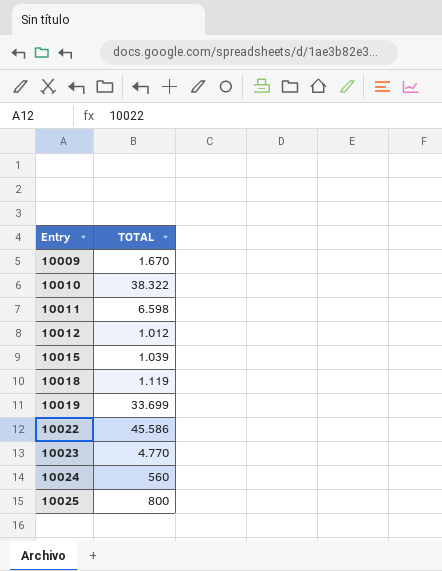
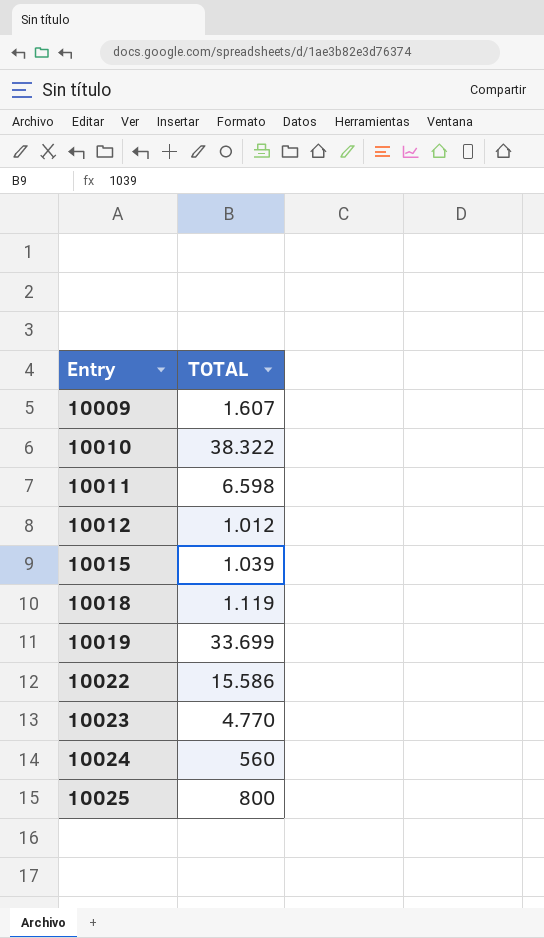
10009 | TOTAL: 1.670 -> 1.607
10022 | TOTAL: 45.586 -> 15.586

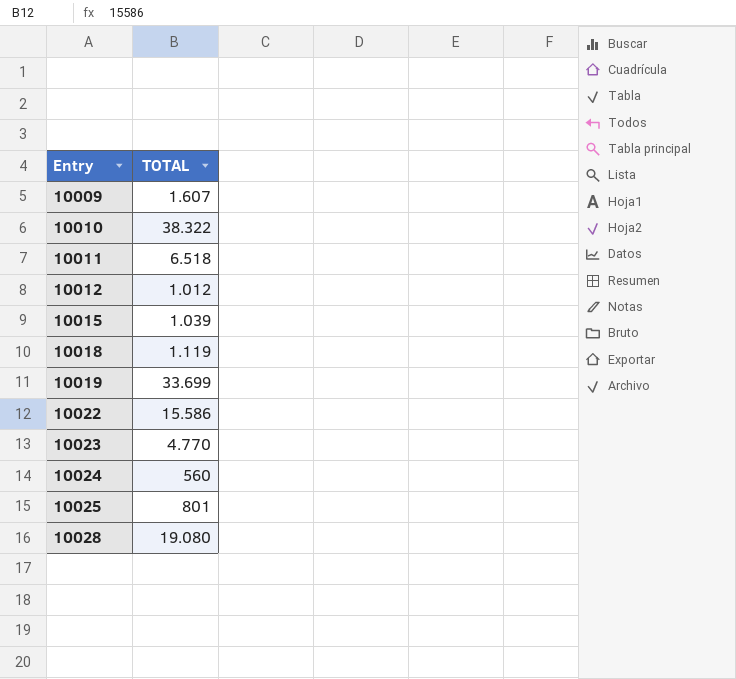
10011 | TOTAL: 6.598 -> 6.518
10025 | TOTAL: 800 -> 801
row 10028: none -> 19.080

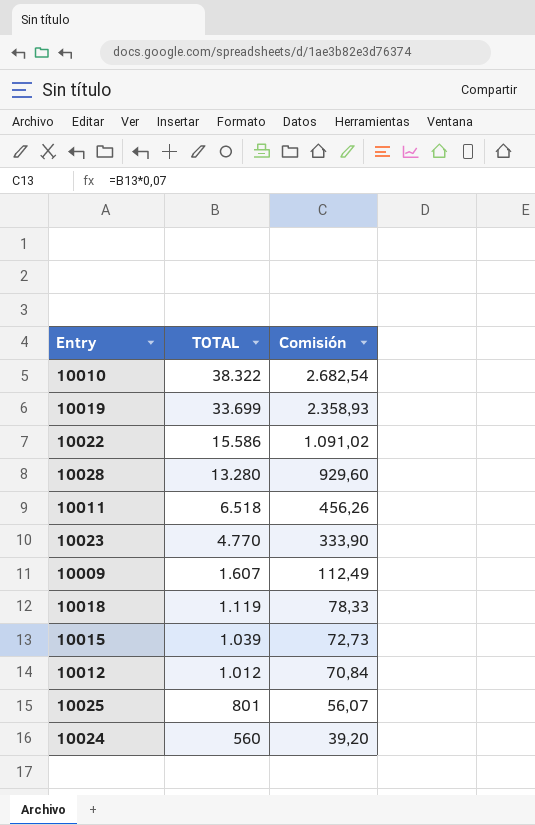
row order: Entry ascending -> TOTAL descending
column Comisión | formula: none -> [TOTAL] * 0,07
10028 | TOTAL: 19.080 -> 13.280

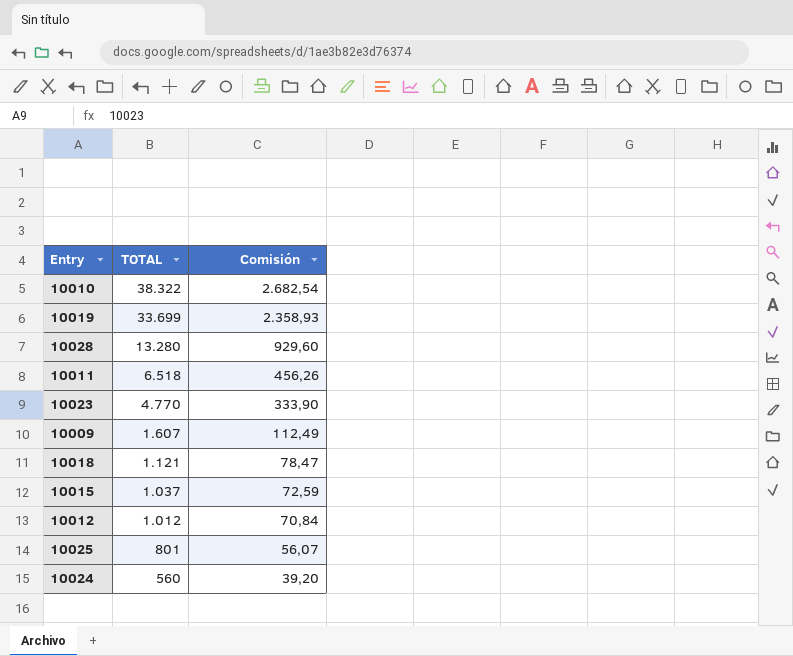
row 10022: 15.586 | 1.091,02 -> none
10018 | TOTAL: 1.119 -> 1.121
10018 | Comisión: 78,33 -> 78,47
10015 | TOTAL: 1.039 -> 1.037
10015 | Comisión: 72,73 -> 72,59

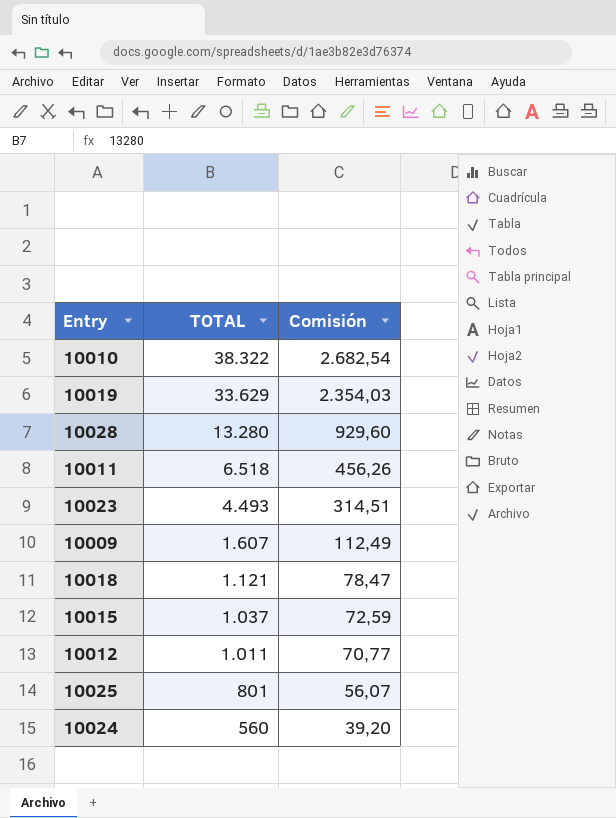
10019 | TOTAL: 33.699 -> 33.629
10019 | Comisión: 2.358,93 -> 2.354,03
10023 | TOTAL: 4.770 -> 4.493
10023 | Comisión: 333,90 -> 314,51
10012 | TOTAL: 1.012 -> 1.011
10012 | Comisión: 70,84 -> 70,77

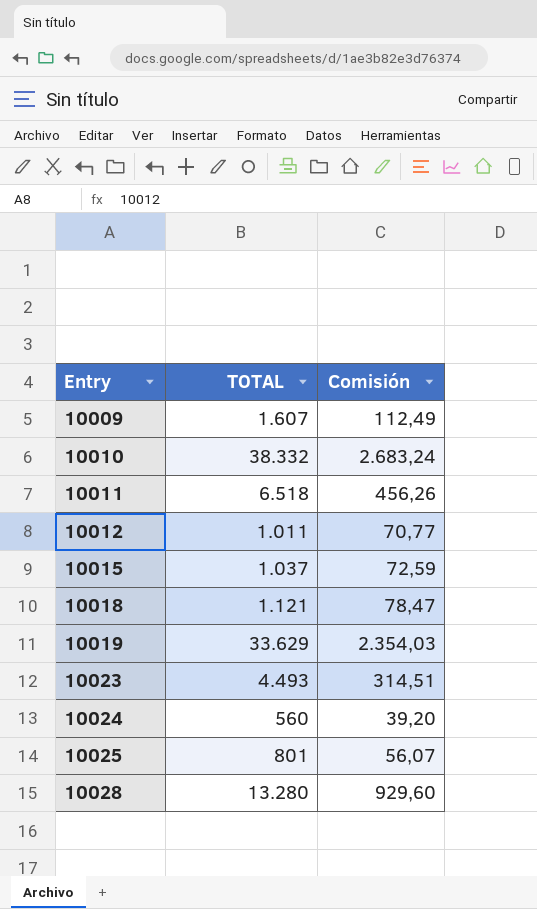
row order: TOTAL descending -> Entry ascending
10010 | TOTAL: 38.322 -> 38.332
10010 | Comisión: 2.682,54 -> 2.683,24

